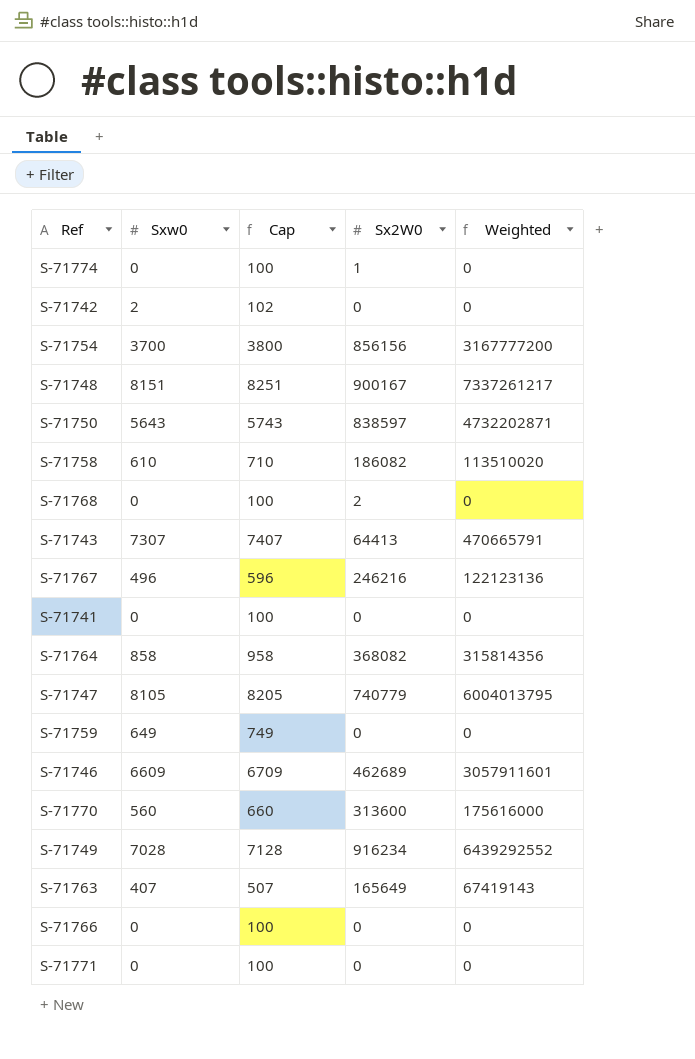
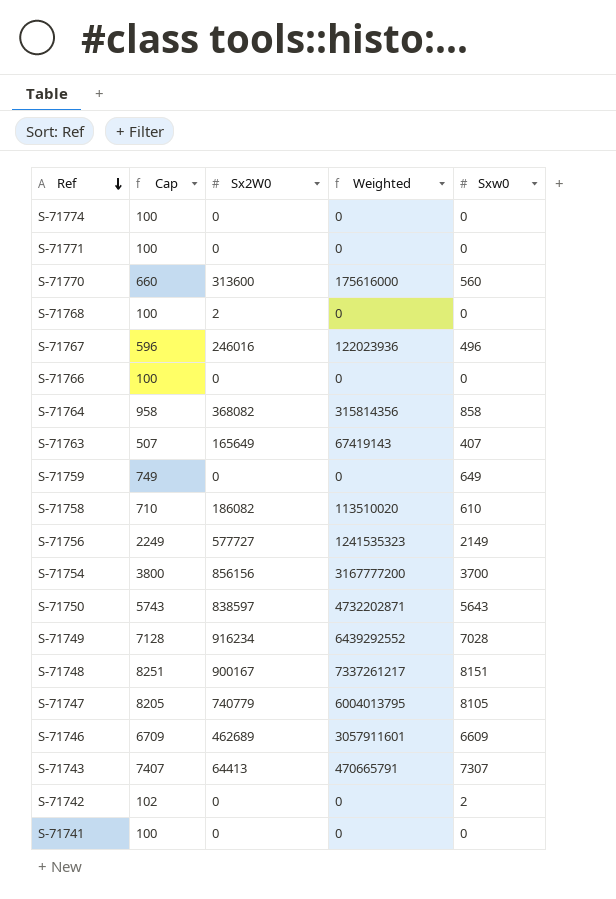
row order: none -> Ref descending
column Sxw0 | position: 2 -> 5
S-71774 | Sx2W0: 1 -> 0
S-71767 | Sx2W0: 246216 -> 246016
S-71767 | Weighted: 122123136 -> 122023936
row S-71756: none -> 2249 | 577727 | 1241535323 | 2149

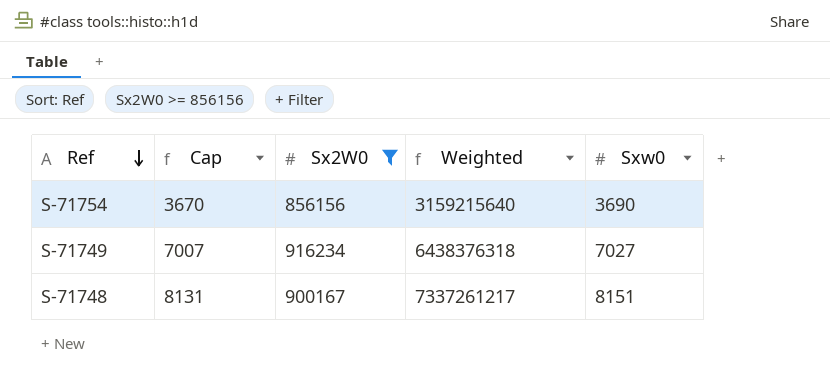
filter: none -> Sx2W0 >= 856156
column Cap | formula: [Sxw0] + 100 -> [Sxw0] - 20
S-71754 | Weighted: 3167777200 -> 3159215640
S-71754 | Sxw0: 3700 -> 3690
S-71749 | Weighted: 6439292552 -> 6438376318
S-71749 | Sxw0: 7028 -> 7027

